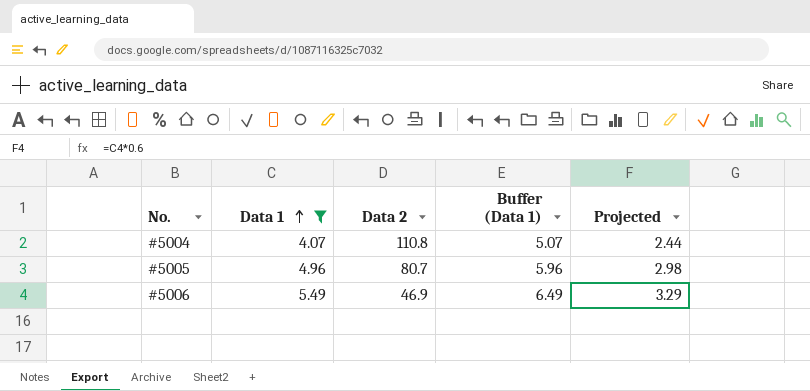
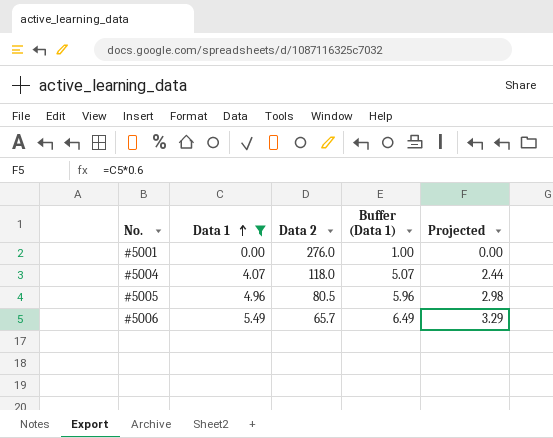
row #5001: none -> 0.00 | 276.0 | 1.00 | 0.00
#5004 | Data 2: 110.8 -> 118.0
#5005 | Data 2: 80.7 -> 80.5
#5006 | Data 2: 46.9 -> 65.7

